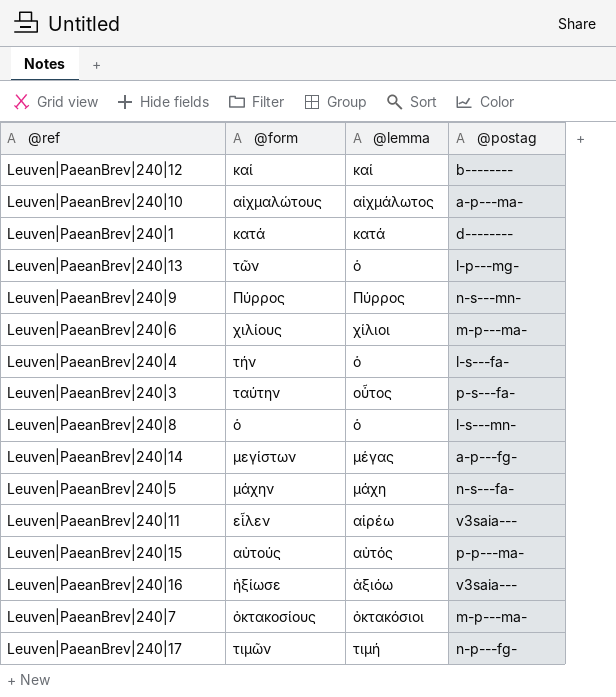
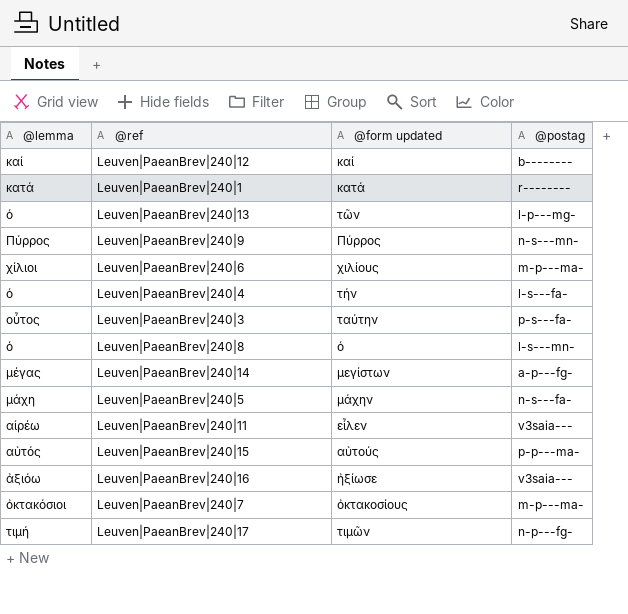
column @lemma | position: 3 -> 1
column name: @form -> @form updated
row Leuven|PaeanBrev|240|10: αἰχμαλώτους | αἰχμάλωτος | a-p---ma- -> none
Leuven|PaeanBrev|240|1 | @postag: d-------- -> r--------

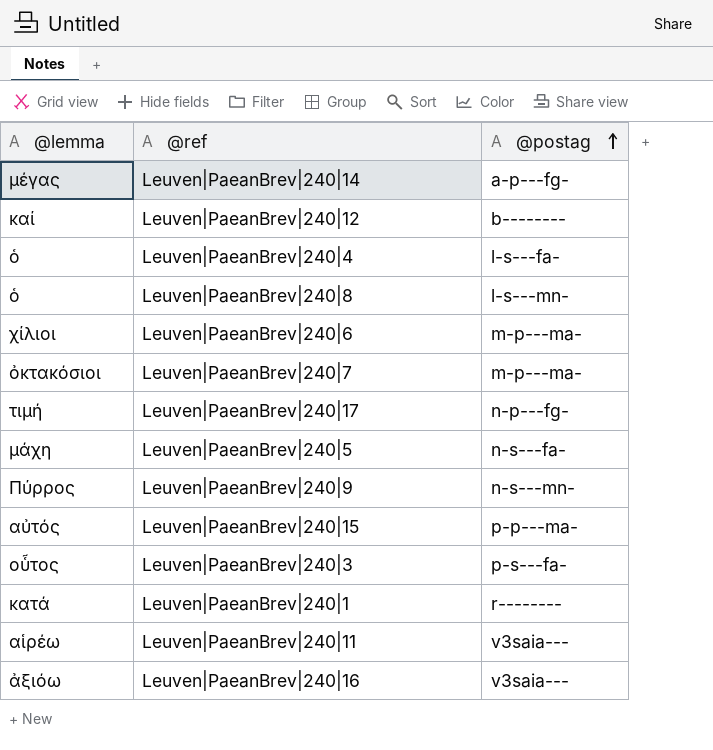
row order: none -> @postag ascending
column @form updated | position: 3 -> none
row Leuven|PaeanBrev|240|13: ὁ | τῶν | l-p---mg- -> none

